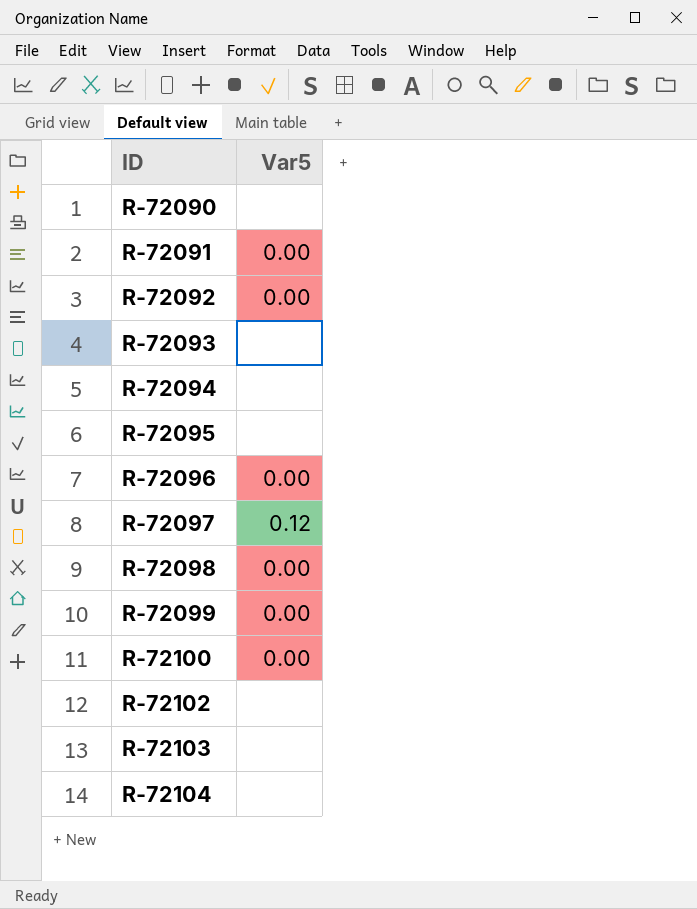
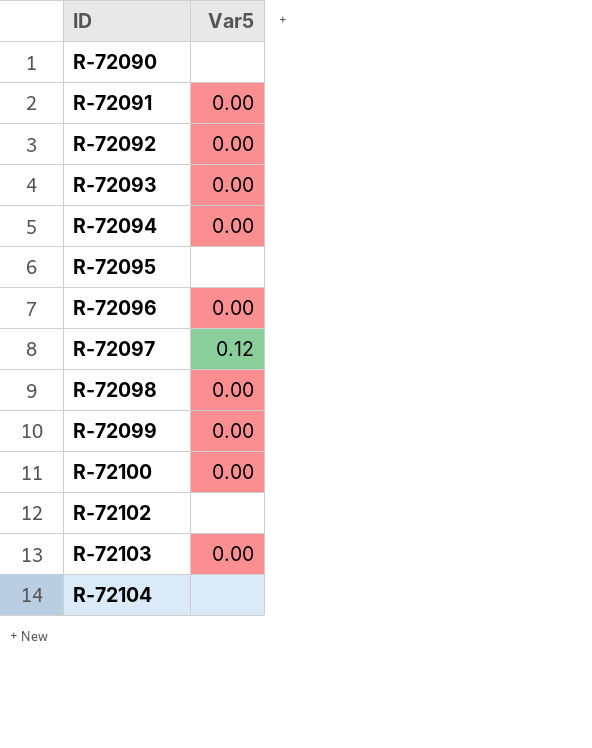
R-72093 | Var5: none -> 0.00
R-72094 | Var5: none -> 0.00
R-72103 | Var5: none -> 0.00

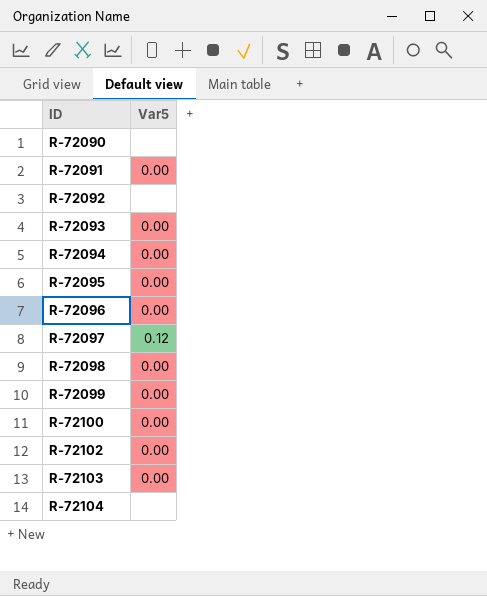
R-72092 | Var5: 0.00 -> none
R-72095 | Var5: none -> 0.00
R-72102 | Var5: none -> 0.00

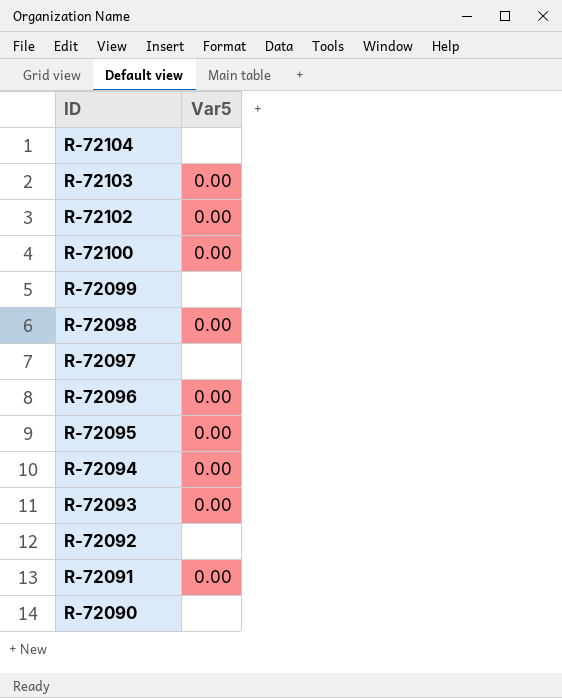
row order: ID ascending -> ID descending
R-72099 | Var5: 0.00 -> none
R-72097 | Var5: 0.12 -> none

